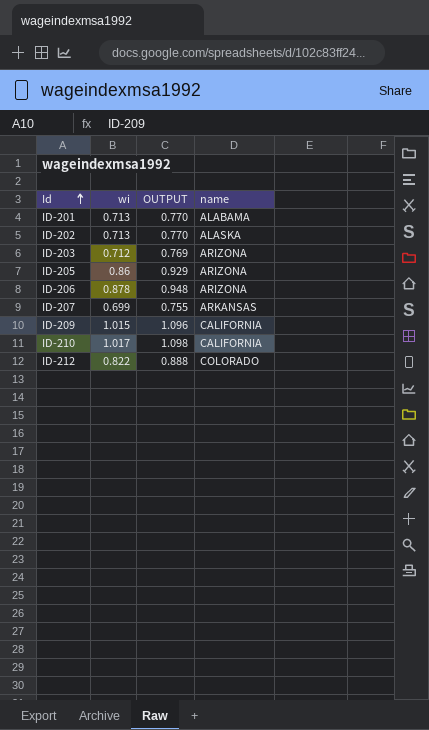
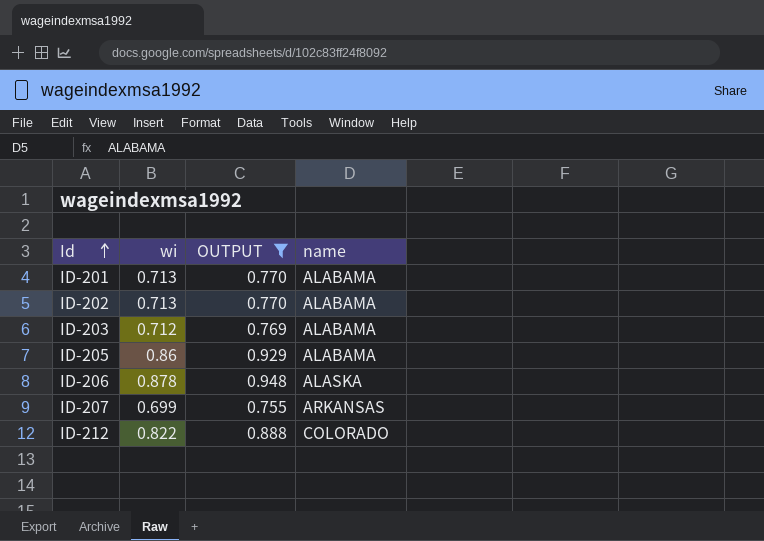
filter: none -> OUTPUT <= 0.948
ID-202 | name: ALASKA -> ALABAMA
ID-203 | name: ARIZONA -> ALABAMA
ID-205 | name: ARIZONA -> ALABAMA
ID-206 | name: ARIZONA -> ALASKA

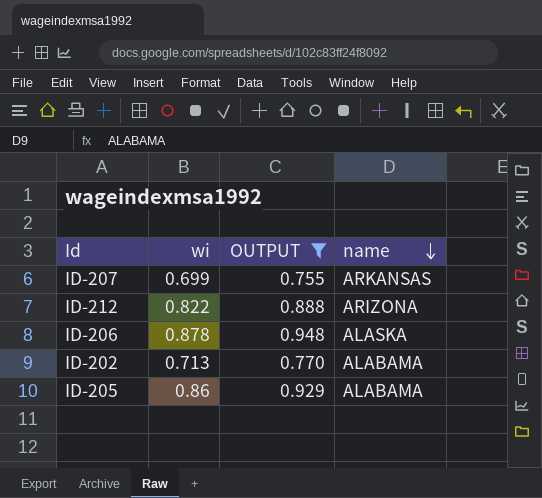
row order: Id ascending -> name descending
row ID-201: 0.713 | 0.770 | ALABAMA -> none
row ID-203: 0.712 | 0.769 | ALABAMA -> none
ID-212 | name: COLORADO -> ARIZONA

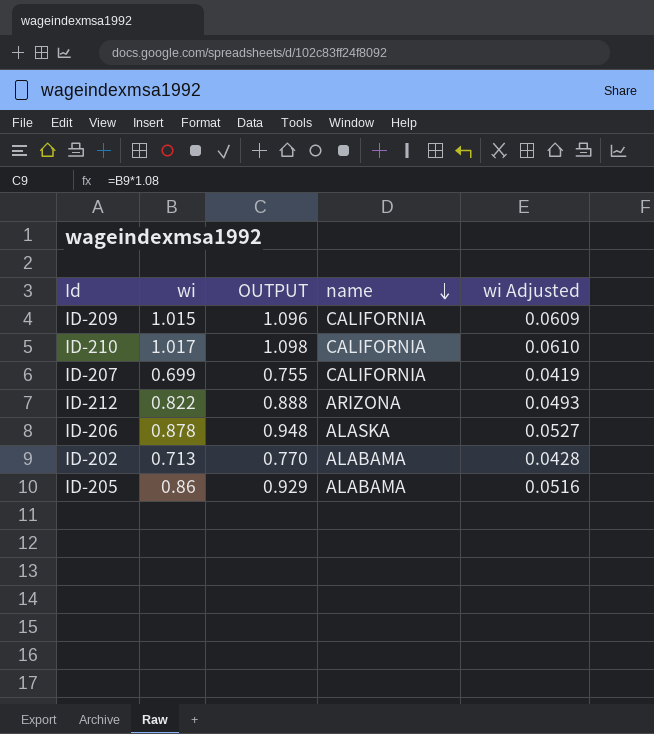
filter: OUTPUT <= 0.948 -> none
column wi Adjusted | formula: none -> [wi] * 0.06
ID-207 | name: ARKANSAS -> CALIFORNIA

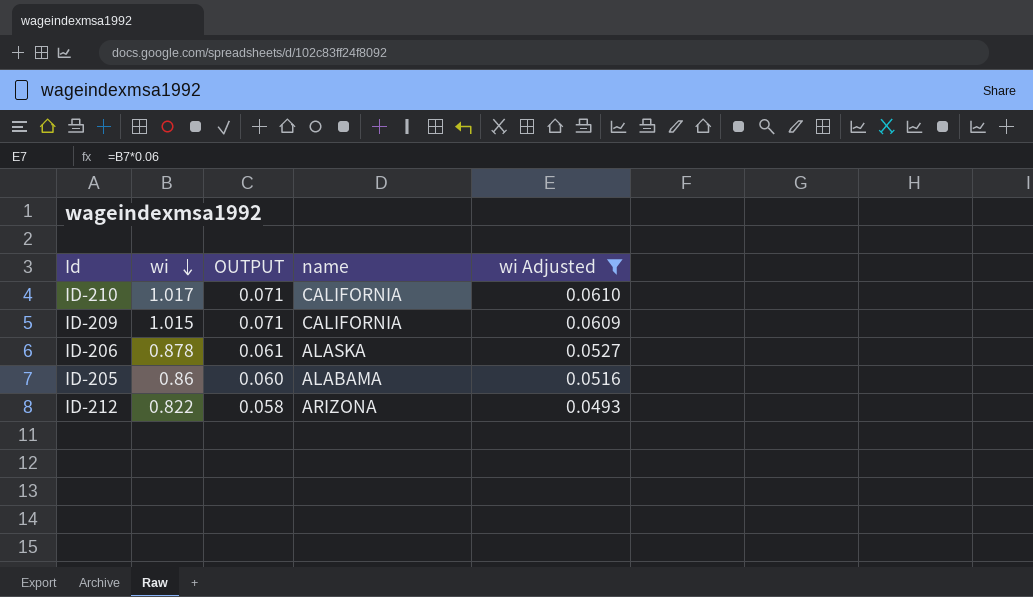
filter: none -> wi Adjusted >= 0.0493
row order: name descending -> wi descending
column OUTPUT | formula: [wi] * 1.08 -> [wi] * 0.07

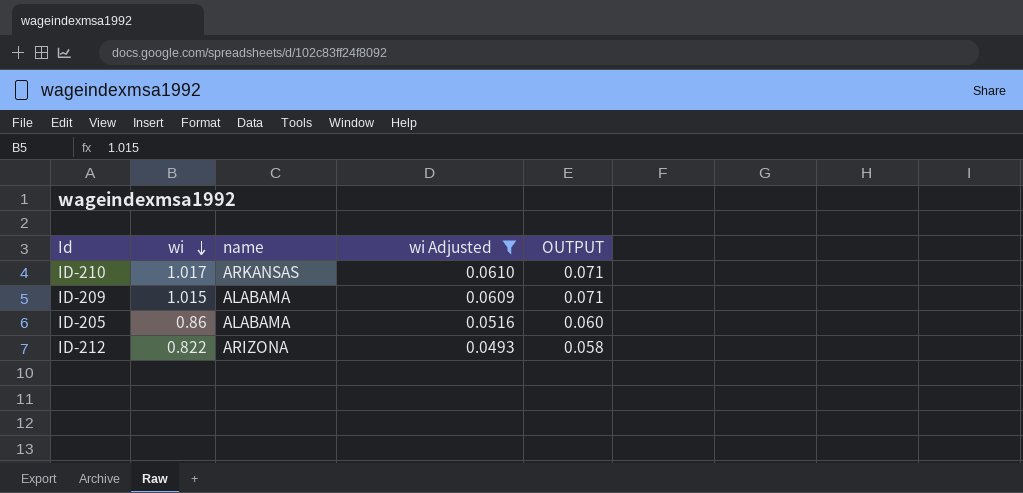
column OUTPUT | position: 3 -> 5
row ID-206: 0.878 | 0.061 | ALASKA | 0.0527 -> none
ID-210 | name: CALIFORNIA -> ARKANSAS
ID-209 | name: CALIFORNIA -> ALABAMA

